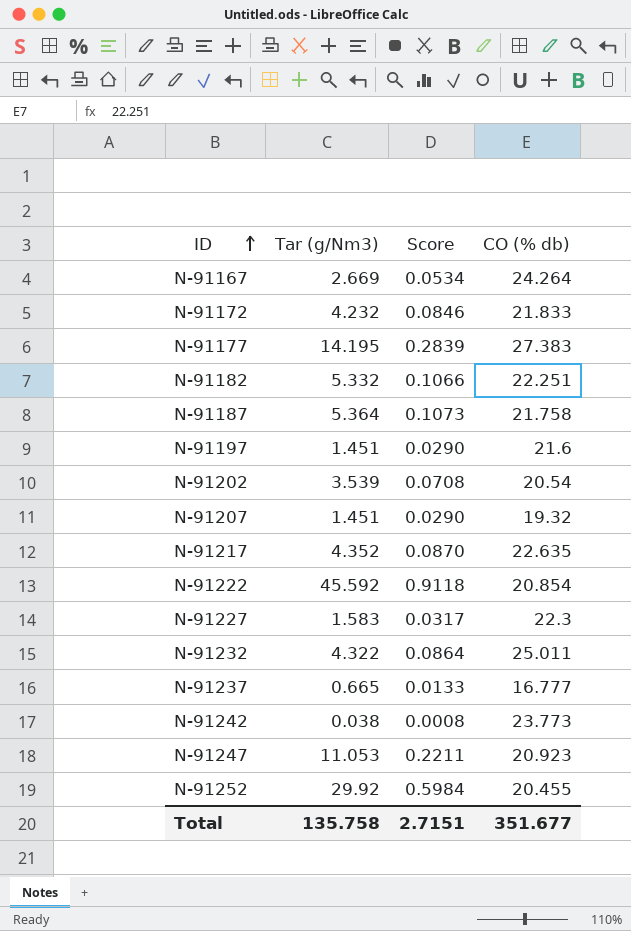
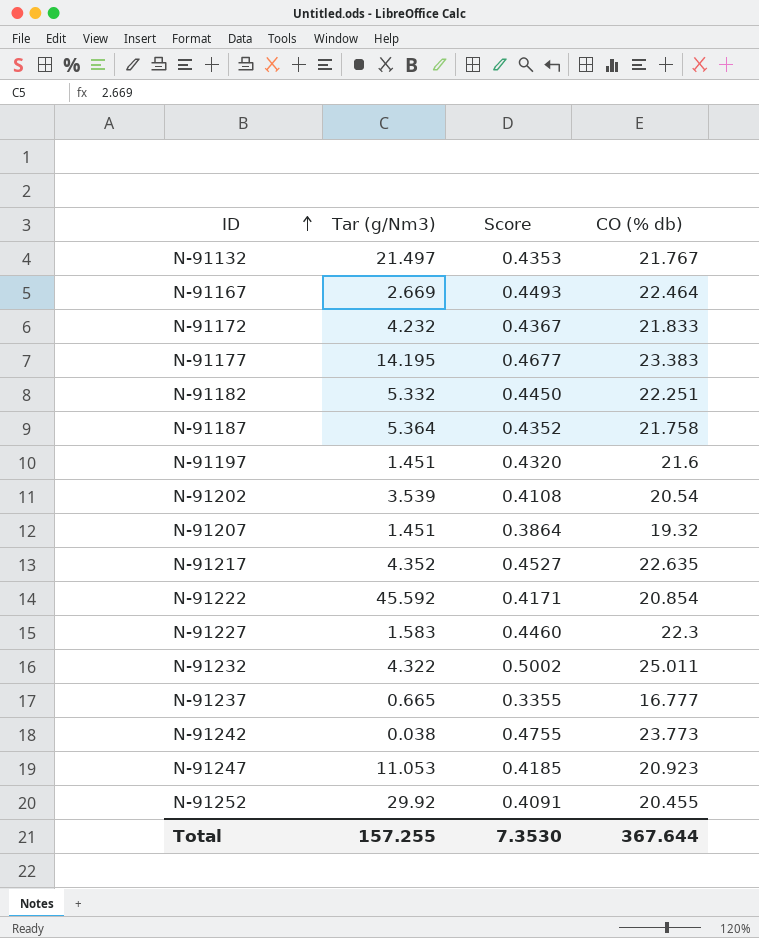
column Score | formula: [Tar (g/Nm3)] * 0.02 -> [CO (% db)] * 0.02
row N-91132: none -> 21.497 | 0.4353 | 21.767
N-91167 | CO (% db): 24.264 -> 22.464
N-91177 | CO (% db): 27.383 -> 23.383
Total | Tar (g/Nm3): 135.758 -> 157.255
Total | Score: 2.7151 -> 7.3530
Total | CO (% db): 351.677 -> 367.644

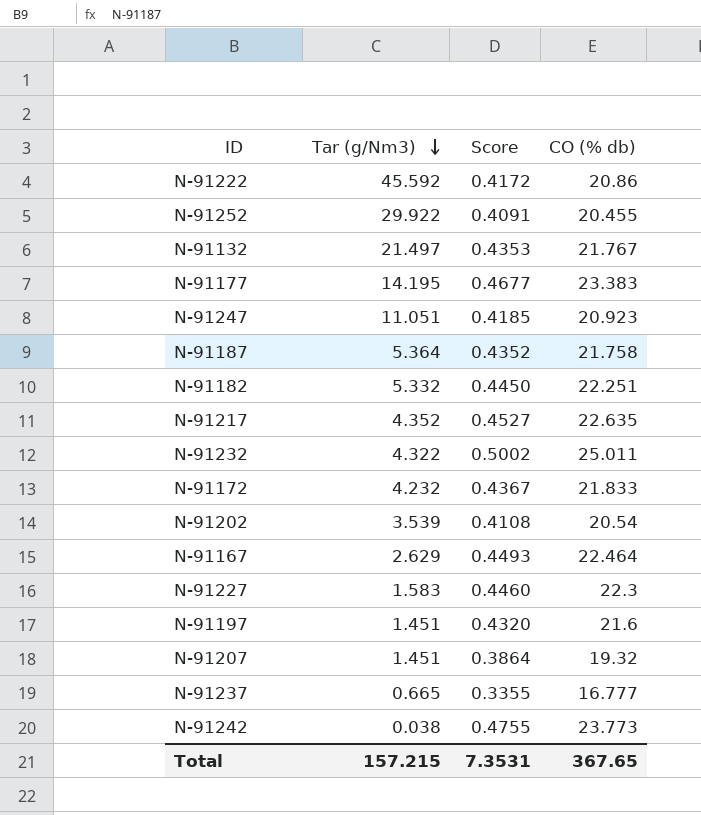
row order: ID ascending -> Tar (g/Nm3) descending
N-91222 | Score: 0.4171 -> 0.4172
N-91222 | CO (% db): 20.854 -> 20.86
N-91252 | Tar (g/Nm3): 29.92 -> 29.922
N-91247 | Tar (g/Nm3): 11.053 -> 11.051
N-91167 | Tar (g/Nm3): 2.669 -> 2.629
Total | Tar (g/Nm3): 157.255 -> 157.215
Total | Score: 7.3530 -> 7.3531
Total | CO (% db): 367.644 -> 367.65

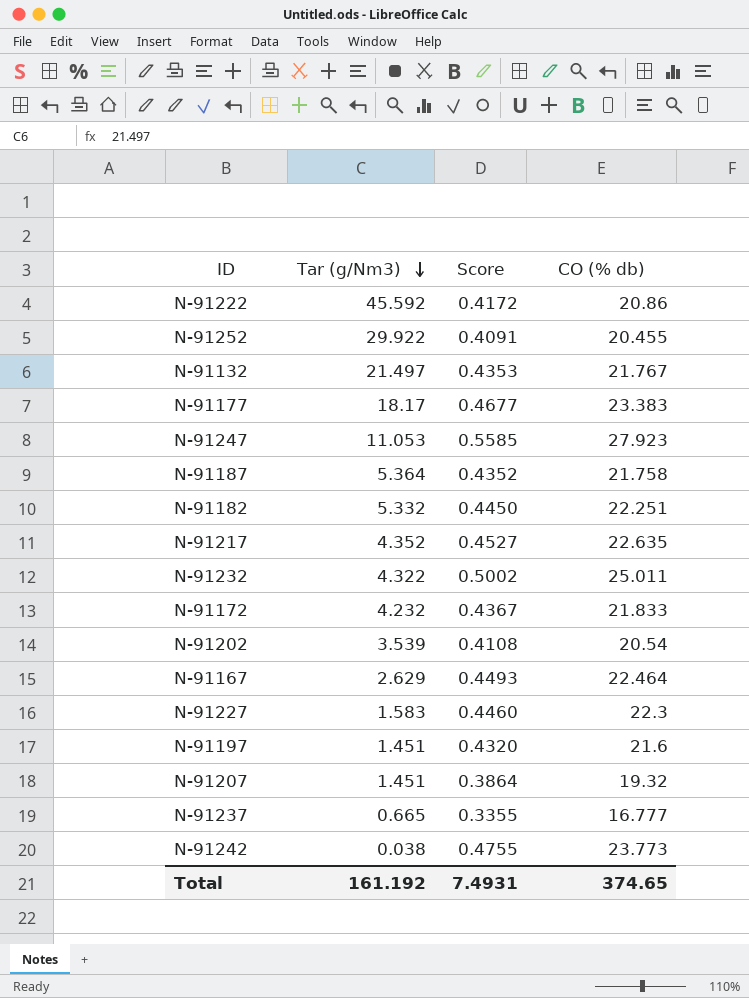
N-91177 | Tar (g/Nm3): 14.195 -> 18.17
N-91247 | Tar (g/Nm3): 11.051 -> 11.053
N-91247 | Score: 0.4185 -> 0.5585
N-91247 | CO (% db): 20.923 -> 27.923
Total | Tar (g/Nm3): 157.215 -> 161.192
Total | Score: 7.3531 -> 7.4931
Total | CO (% db): 367.65 -> 374.65

